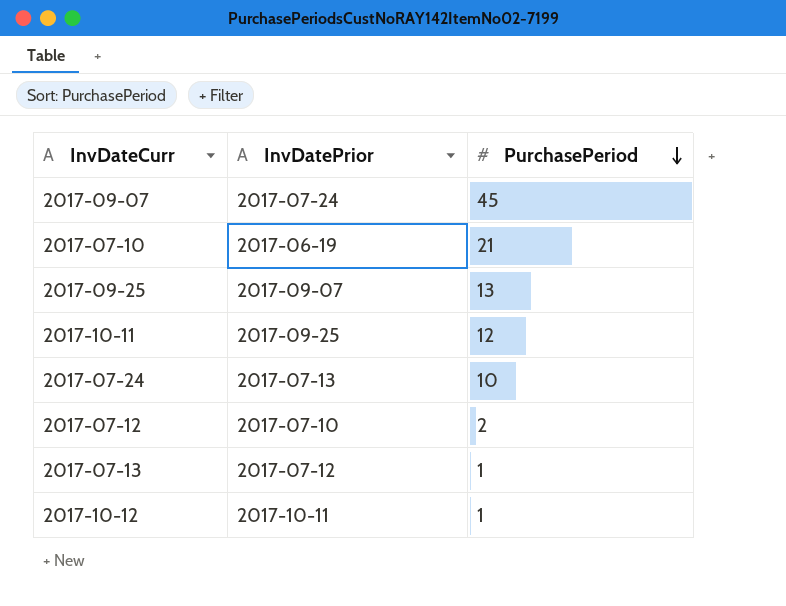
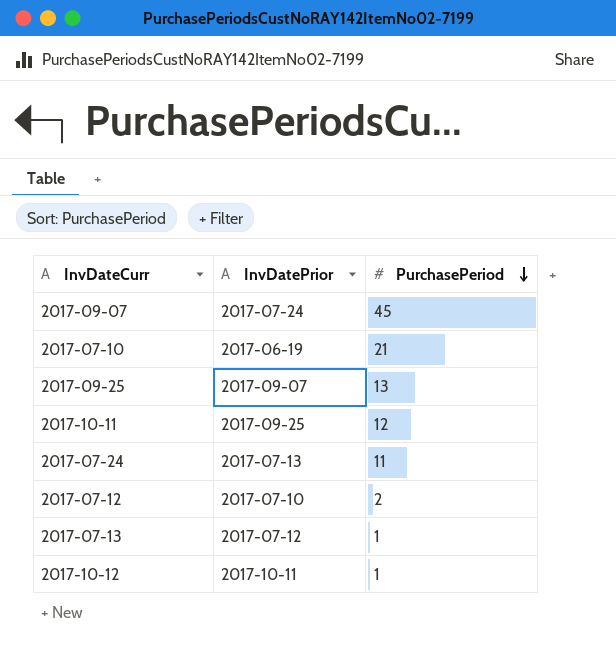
2017-07-24 | PurchasePeriod: 10 -> 11

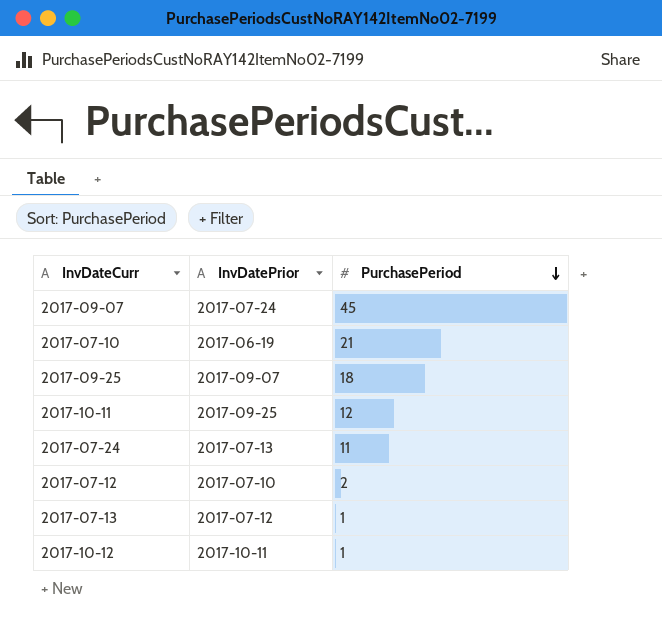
2017-09-25 | PurchasePeriod: 13 -> 18

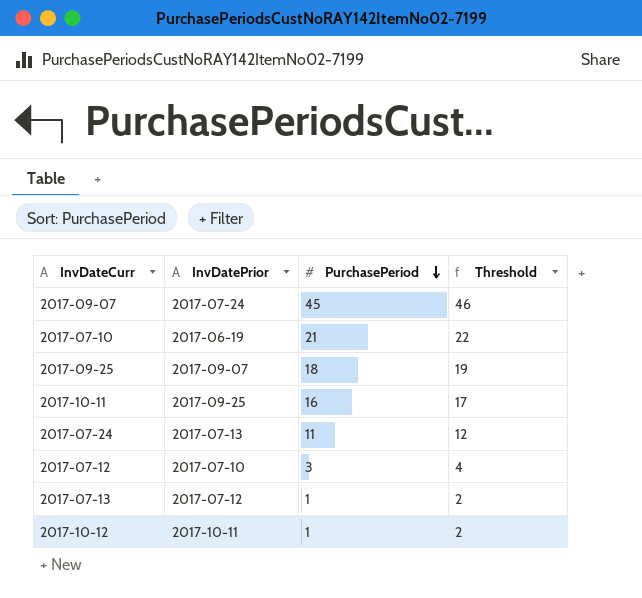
column Threshold | formula: none -> [PurchasePeriod] + 1
2017-10-11 | PurchasePeriod: 12 -> 16
2017-07-12 | PurchasePeriod: 2 -> 3

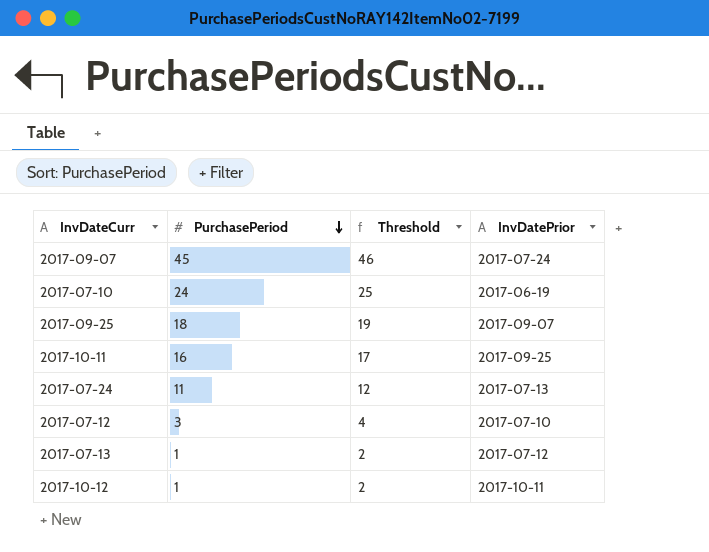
column InvDatePrior | position: 2 -> 4
2017-07-10 | PurchasePeriod: 21 -> 24
2017-07-10 | Threshold: 22 -> 25

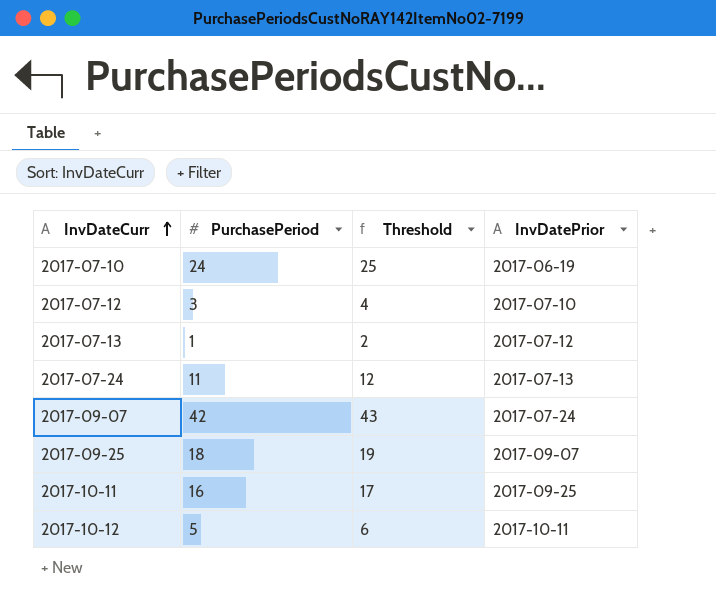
row order: PurchasePeriod descending -> InvDateCurr ascending
2017-09-07 | PurchasePeriod: 45 -> 42
2017-09-07 | Threshold: 46 -> 43
2017-10-12 | PurchasePeriod: 1 -> 5
2017-10-12 | Threshold: 2 -> 6

